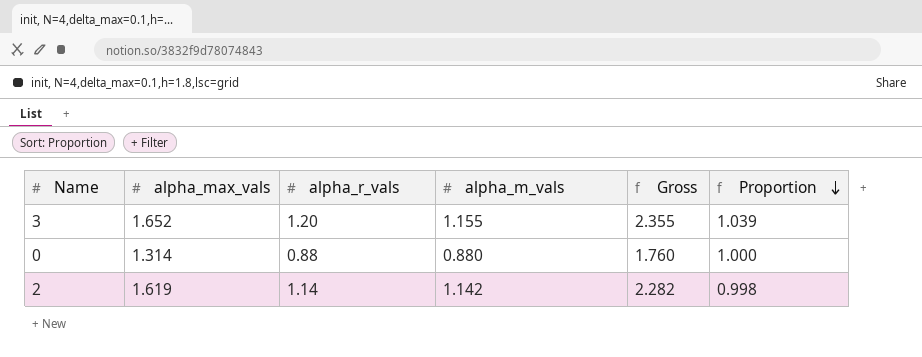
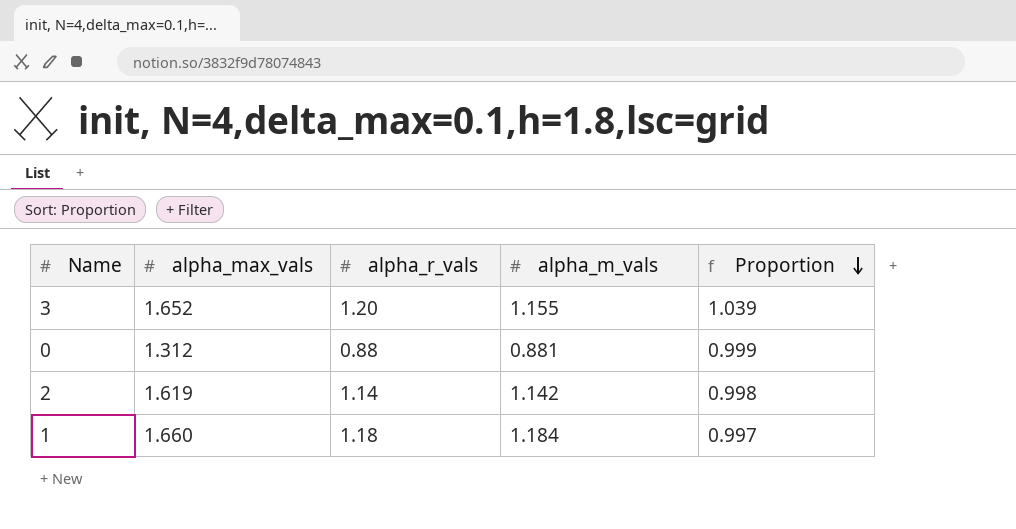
column Gross | formula: [alpha_r_vals] + [alpha_m_vals] -> none
0 | alpha_max_vals: 1.314 -> 1.312
0 | alpha_m_vals: 0.880 -> 0.881
0 | Proportion: 1.000 -> 0.999
row 1: none -> 1.660 | 1.18 | 1.184 | 0.997

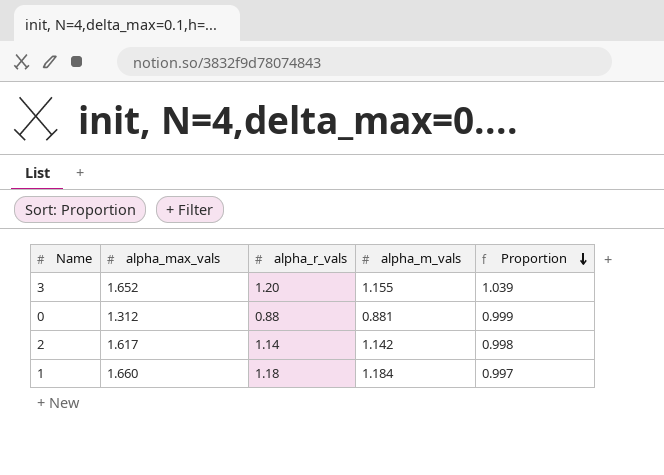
2 | alpha_max_vals: 1.619 -> 1.617

